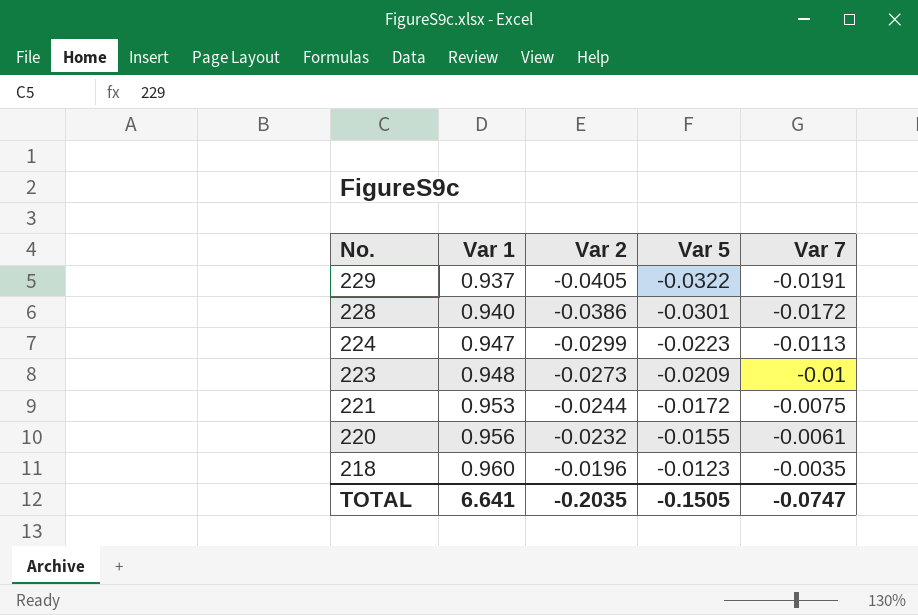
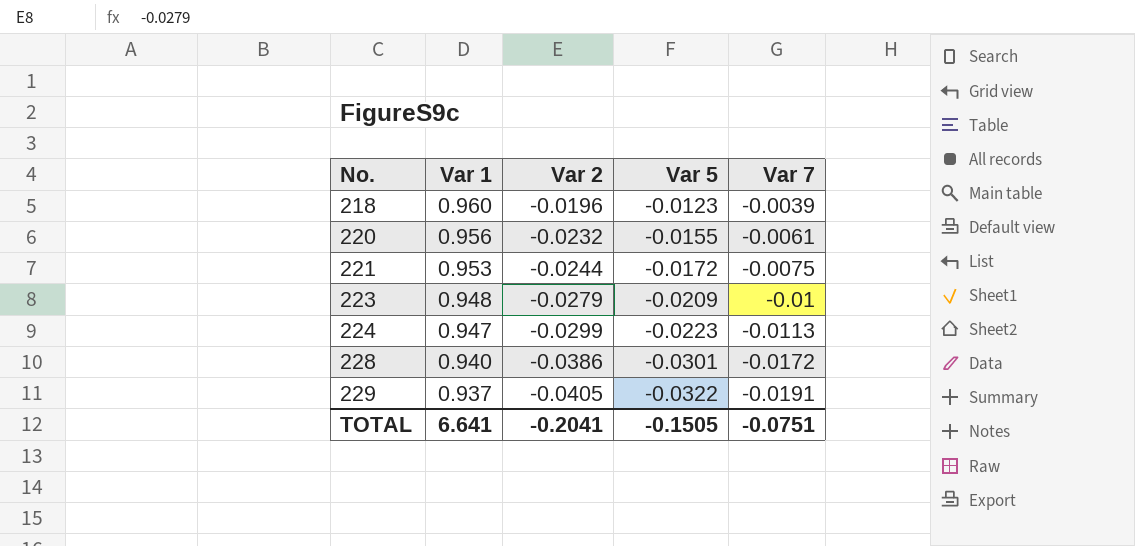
row order: No. descending -> No. ascending
218 | Var 7: -0.0035 -> -0.0039
223 | Var 2: -0.0273 -> -0.0279
TOTAL | Var 2: -0.2035 -> -0.2041
TOTAL | Var 7: -0.0747 -> -0.0751

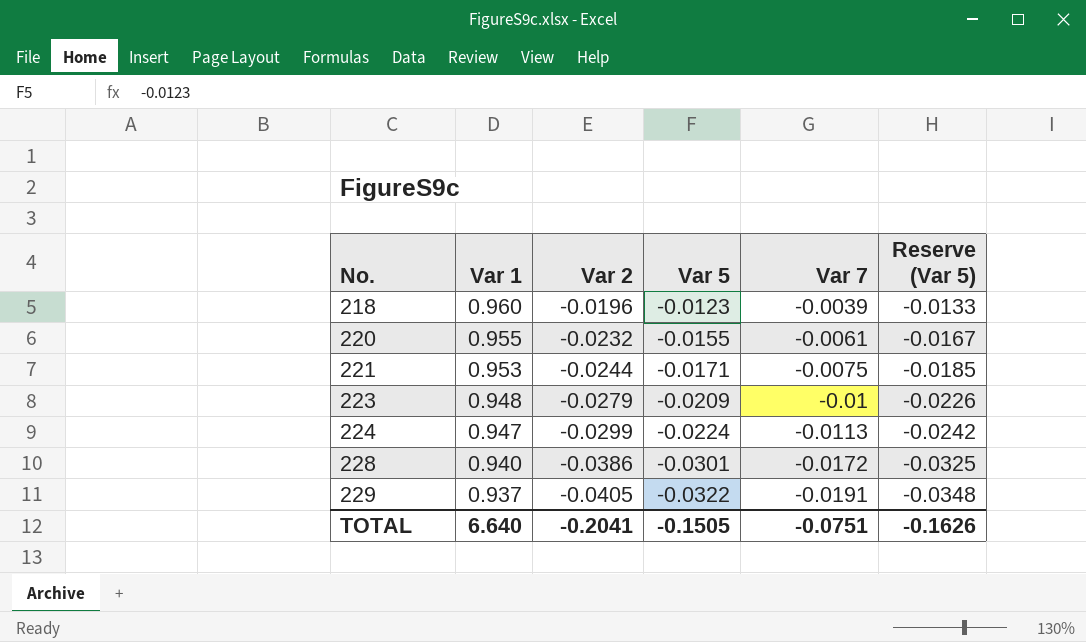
column Reserve (Var 5) | formula: none -> [Var 5] * 1.08
220 | Var 1: 0.956 -> 0.955
221 | Var 5: -0.0172 -> -0.0171
224 | Var 5: -0.0223 -> -0.0224
TOTAL | Var 1: 6.641 -> 6.640

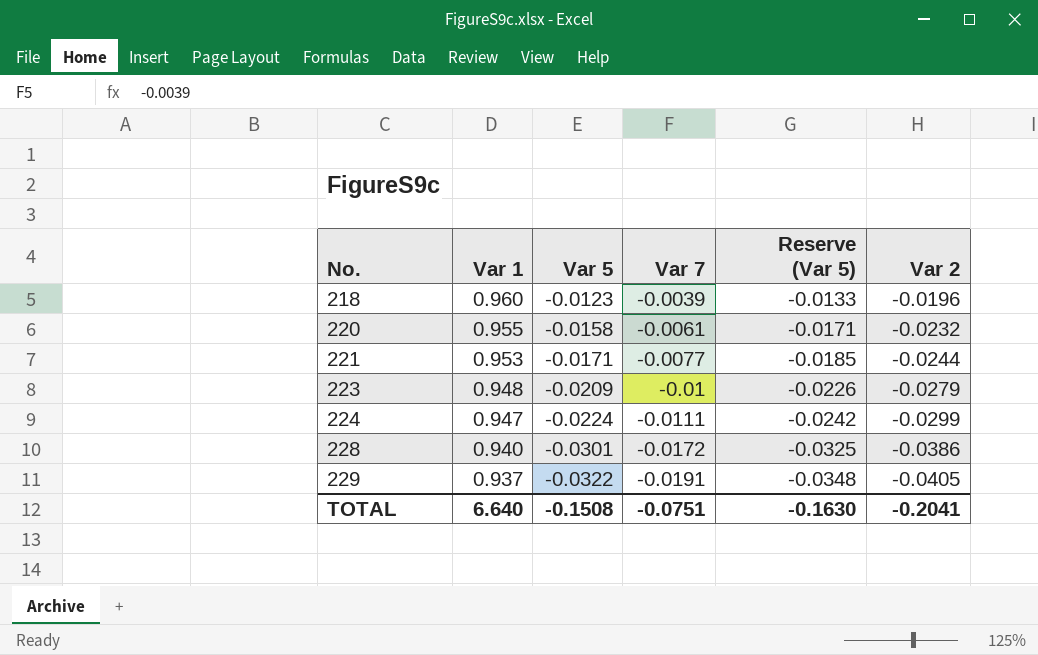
column Var 2 | position: 3 -> 6
220 | Var 5: -0.0155 -> -0.0158
220 | Reserve (Var 5): -0.0167 -> -0.0171
221 | Var 7: -0.0075 -> -0.0077
224 | Var 7: -0.0113 -> -0.0111
TOTAL | Var 5: -0.1505 -> -0.1508
TOTAL | Reserve (Var 5): -0.1626 -> -0.1630

